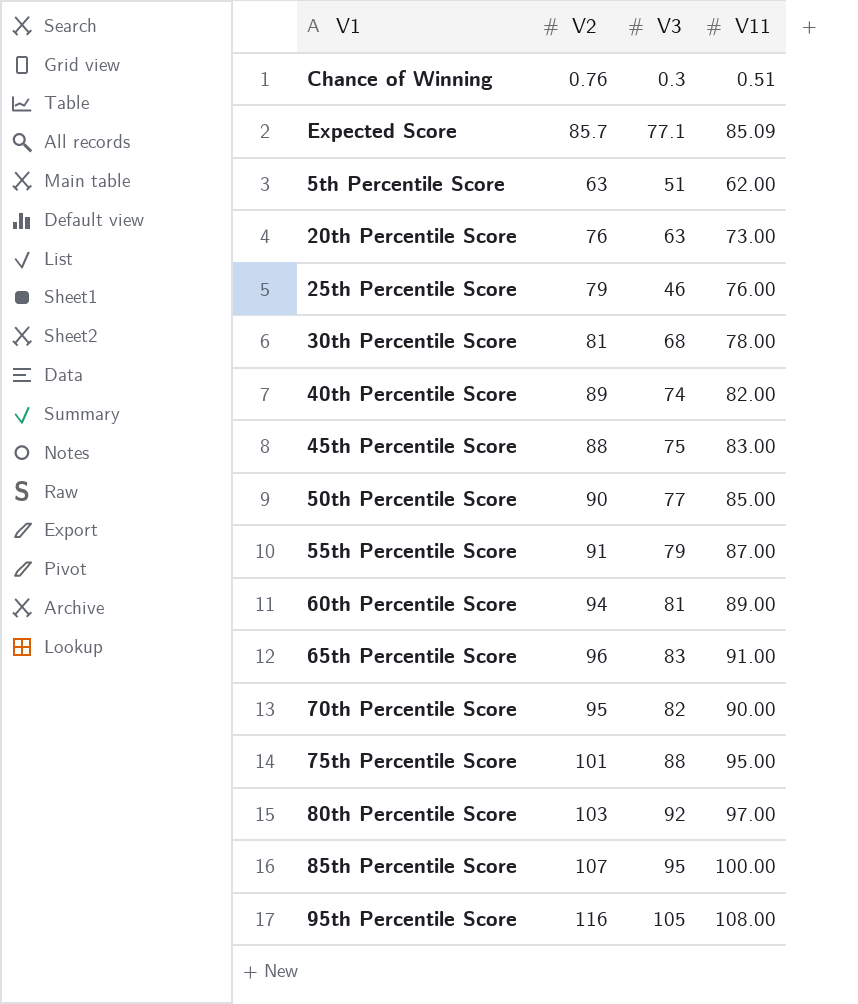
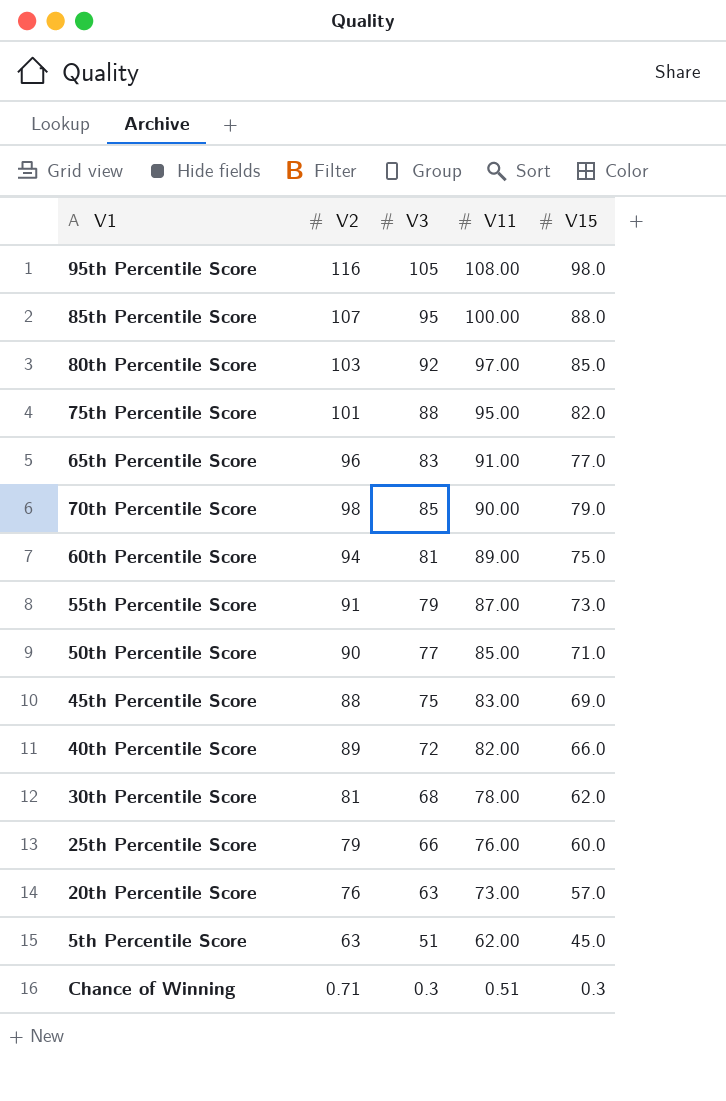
row order: none -> V11 descending
column V15 | position: none -> 5
row Expected Score: 85.7 | 77.1 | 85.09 -> none
70th Percentile Score | V2: 95 -> 98
70th Percentile Score | V3: 82 -> 85
40th Percentile Score | V3: 74 -> 72
25th Percentile Score | V3: 46 -> 66
Chance of Winning | V2: 0.76 -> 0.71

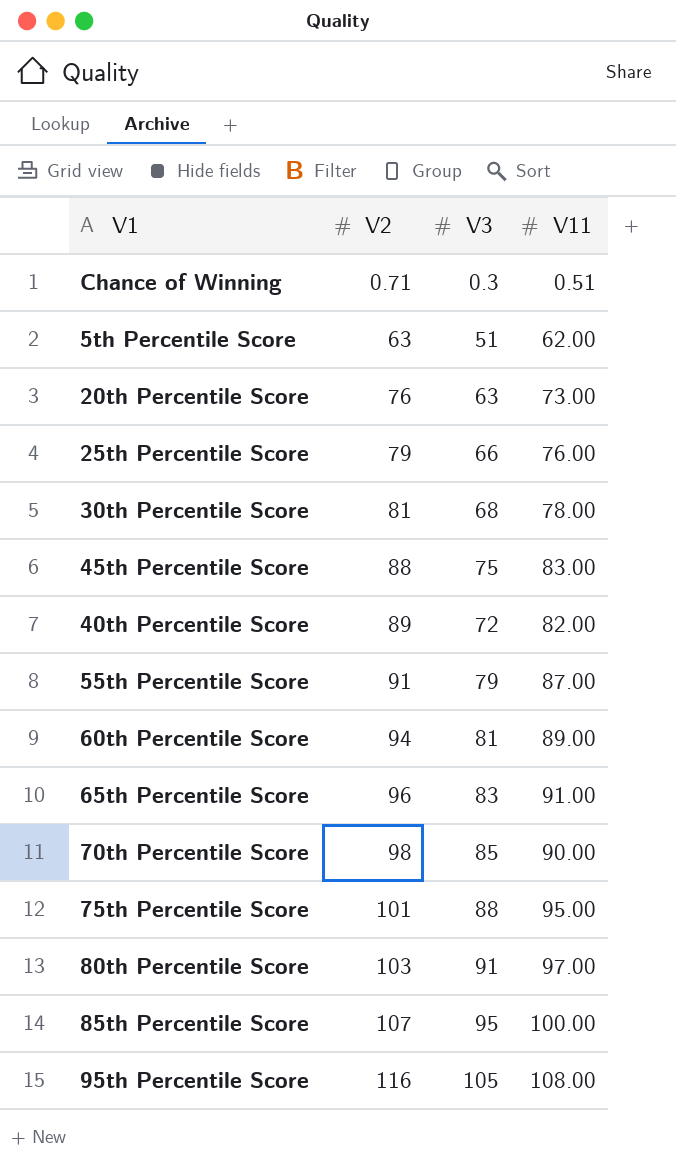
row order: V11 descending -> V2 ascending
column V15 | position: 5 -> none
row 50th Percentile Score: 90 | 77 | 85.00 | 71.0 -> none
80th Percentile Score | V3: 92 -> 91

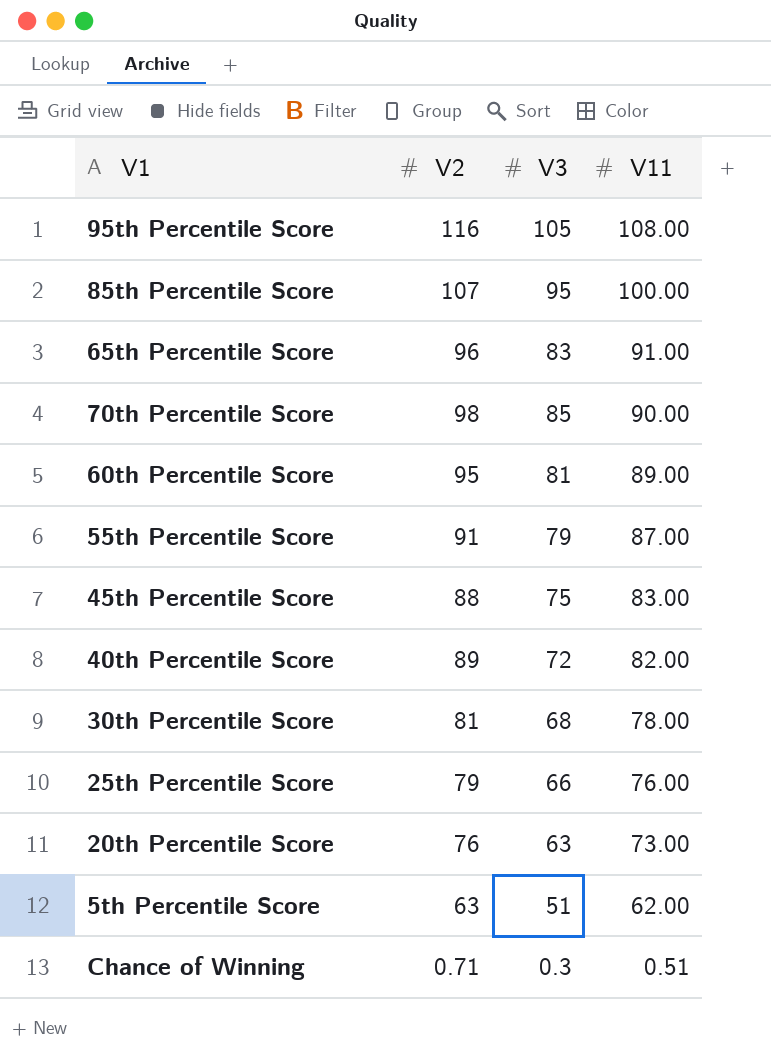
row order: V2 ascending -> V11 descending
row 75th Percentile Score: 101 | 88 | 95.00 -> none
row 80th Percentile Score: 103 | 91 | 97.00 -> none
60th Percentile Score | V2: 94 -> 95

